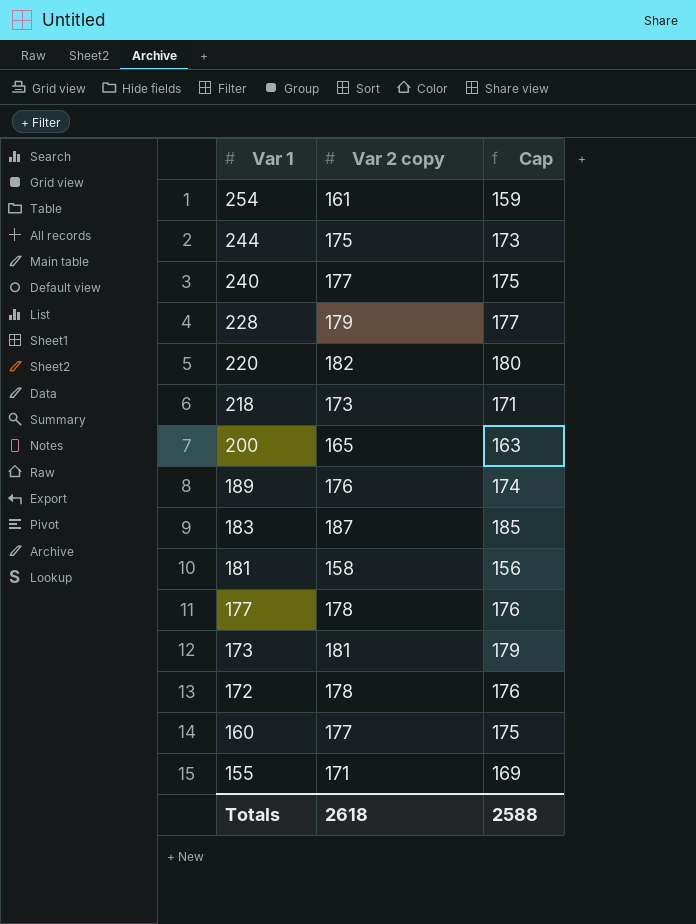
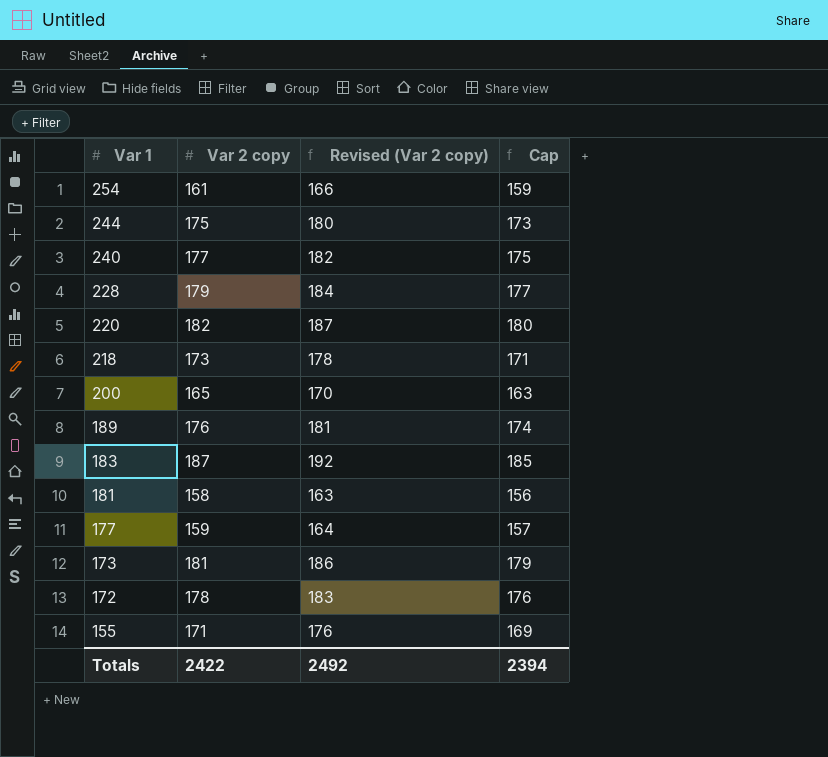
column Revised (Var 2 copy) | formula: none -> [Var 2 copy] + 5
row 160: 177 | 175 -> none
177 | Var 2 copy: 178 -> 159
177 | Cap: 176 -> 157
Totals | Var 2 copy: 2618 -> 2422
Totals | Cap: 2588 -> 2394

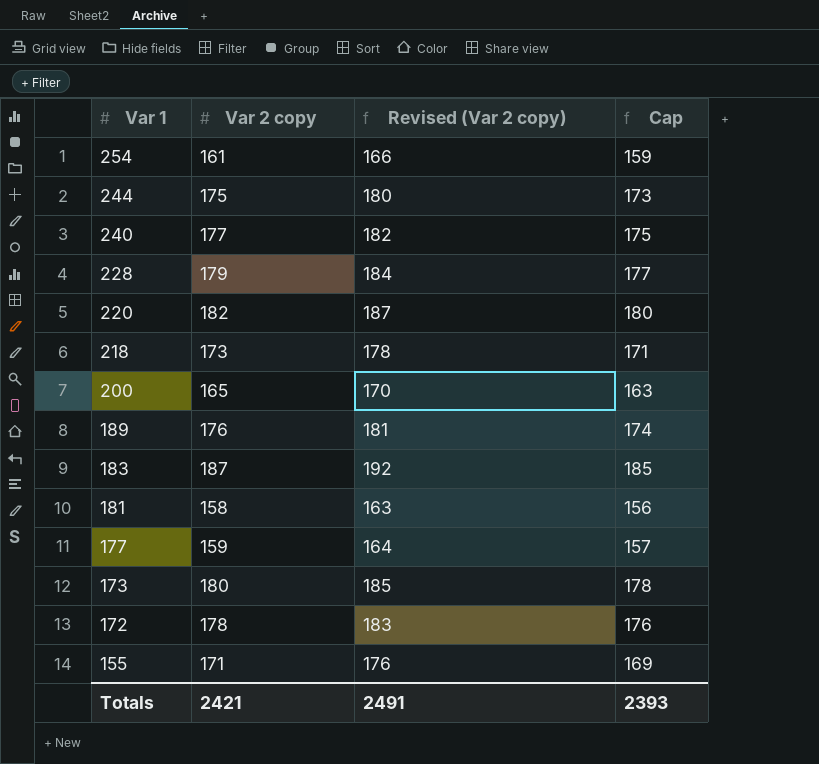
173 | Var 2 copy: 181 -> 180
173 | Revised (Var 2 copy): 186 -> 185
173 | Cap: 179 -> 178
Totals | Var 2 copy: 2422 -> 2421
Totals | Revised (Var 2 copy): 2492 -> 2491
Totals | Cap: 2394 -> 2393

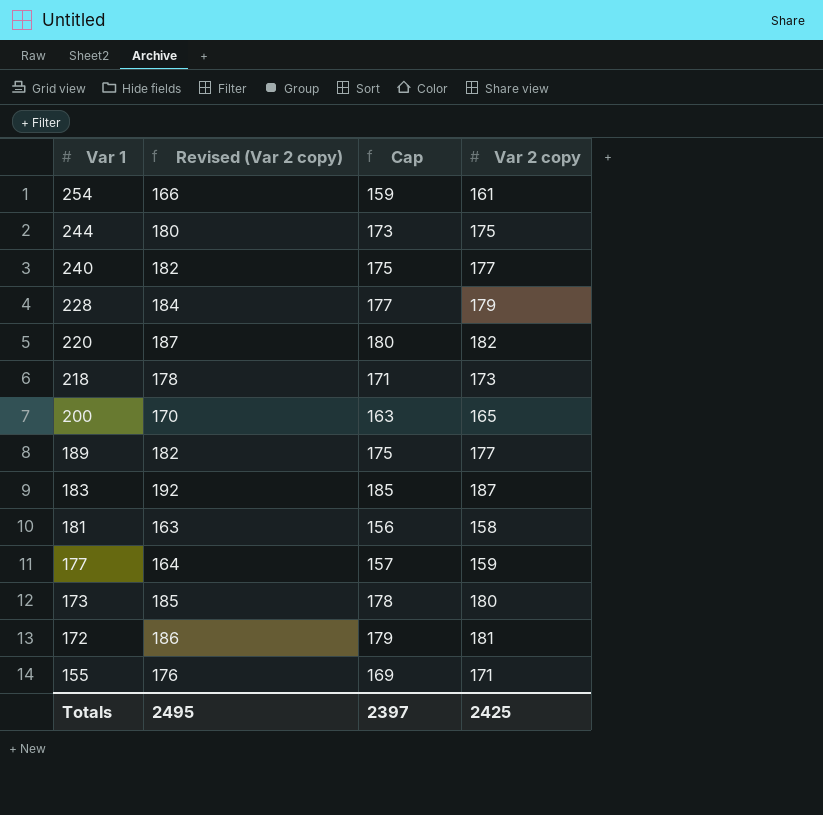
column Var 2 copy | position: 2 -> 4
189 | Revised (Var 2 copy): 181 -> 182
189 | Cap: 174 -> 175
189 | Var 2 copy: 176 -> 177
172 | Revised (Var 2 copy): 183 -> 186
172 | Cap: 176 -> 179
172 | Var 2 copy: 178 -> 181
Totals | Revised (Var 2 copy): 2491 -> 2495
Totals | Cap: 2393 -> 2397
Totals | Var 2 copy: 2421 -> 2425

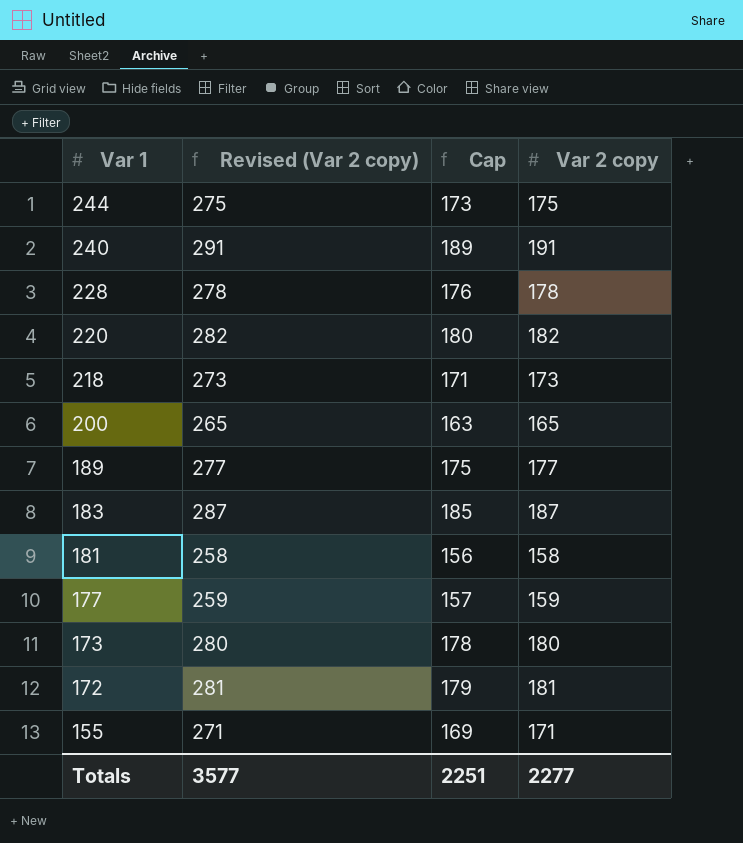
column Revised (Var 2 copy) | formula: [Var 2 copy] + 5 -> [Var 2 copy] + 100
row 254: 166 | 159 | 161 -> none
240 | Cap: 175 -> 189
240 | Var 2 copy: 177 -> 191
228 | Cap: 177 -> 176
228 | Var 2 copy: 179 -> 178
Totals | Revised (Var 2 copy): 2495 -> 3577
Totals | Cap: 2397 -> 2251
Totals | Var 2 copy: 2425 -> 2277

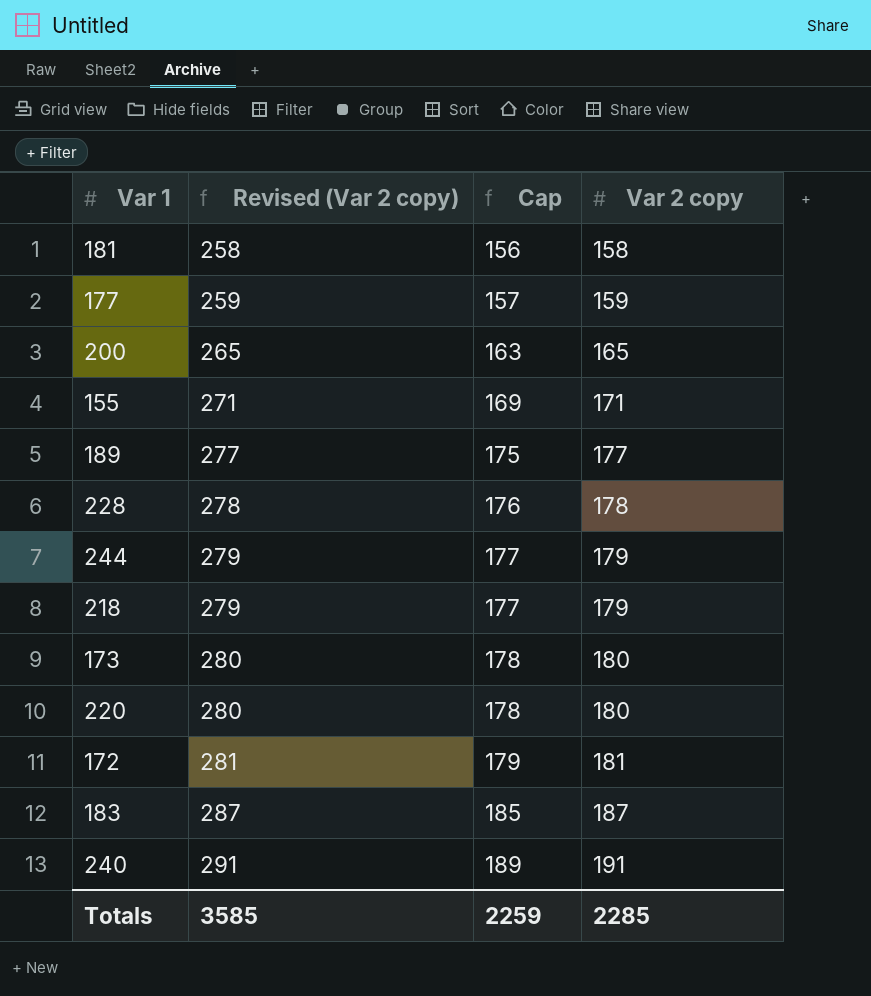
row order: Var 1 descending -> Revised (Var 2 copy) ascending
244 | Revised (Var 2 copy): 275 -> 279
244 | Cap: 173 -> 177
244 | Var 2 copy: 175 -> 179
218 | Revised (Var 2 copy): 273 -> 279
218 | Cap: 171 -> 177
218 | Var 2 copy: 173 -> 179
220 | Revised (Var 2 copy): 282 -> 280
220 | Cap: 180 -> 178
220 | Var 2 copy: 182 -> 180
Totals | Revised (Var 2 copy): 3577 -> 3585
Totals | Cap: 2251 -> 2259
Totals | Var 2 copy: 2277 -> 2285

